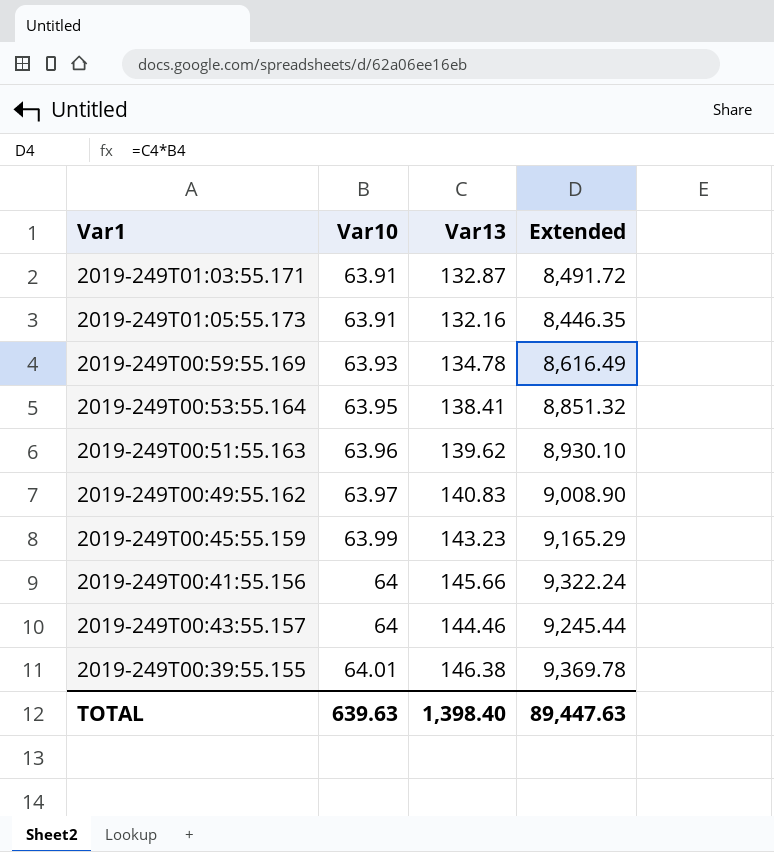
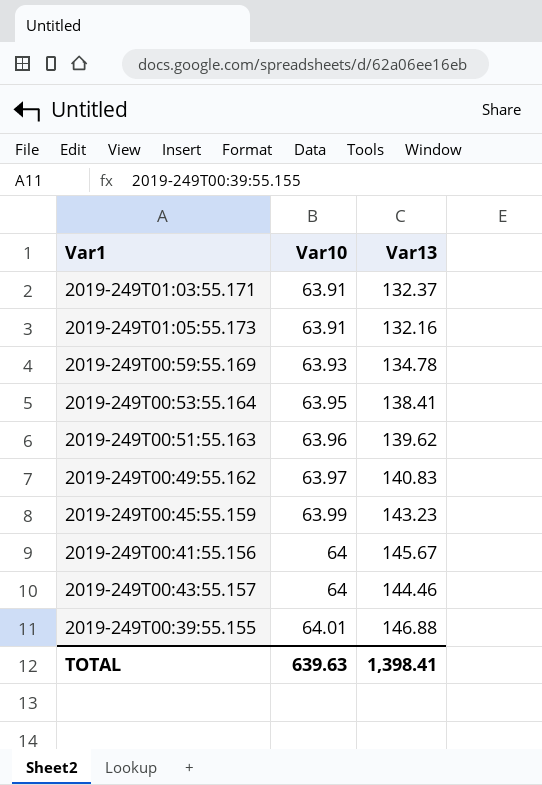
column Extended | formula: [Var10] * [Var13] -> none
2019-249T01:03:55.171 | Var13: 132.87 -> 132.37
2019-249T00:41:55.156 | Var13: 145.66 -> 145.67
2019-249T00:39:55.155 | Var13: 146.38 -> 146.88
TOTAL | Var13: 1,398.40 -> 1,398.41

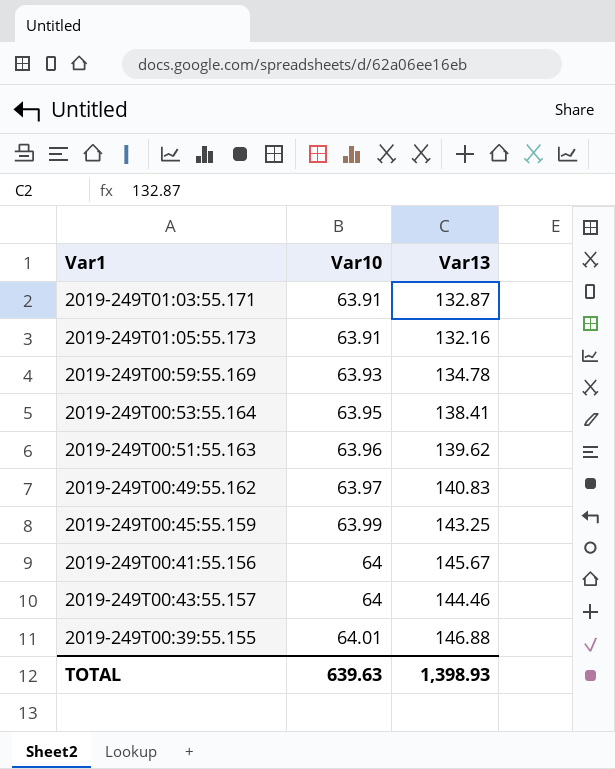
2019-249T01:03:55.171 | Var13: 132.37 -> 132.87
2019-249T00:45:55.159 | Var13: 143.23 -> 143.25
TOTAL | Var13: 1,398.41 -> 1,398.93

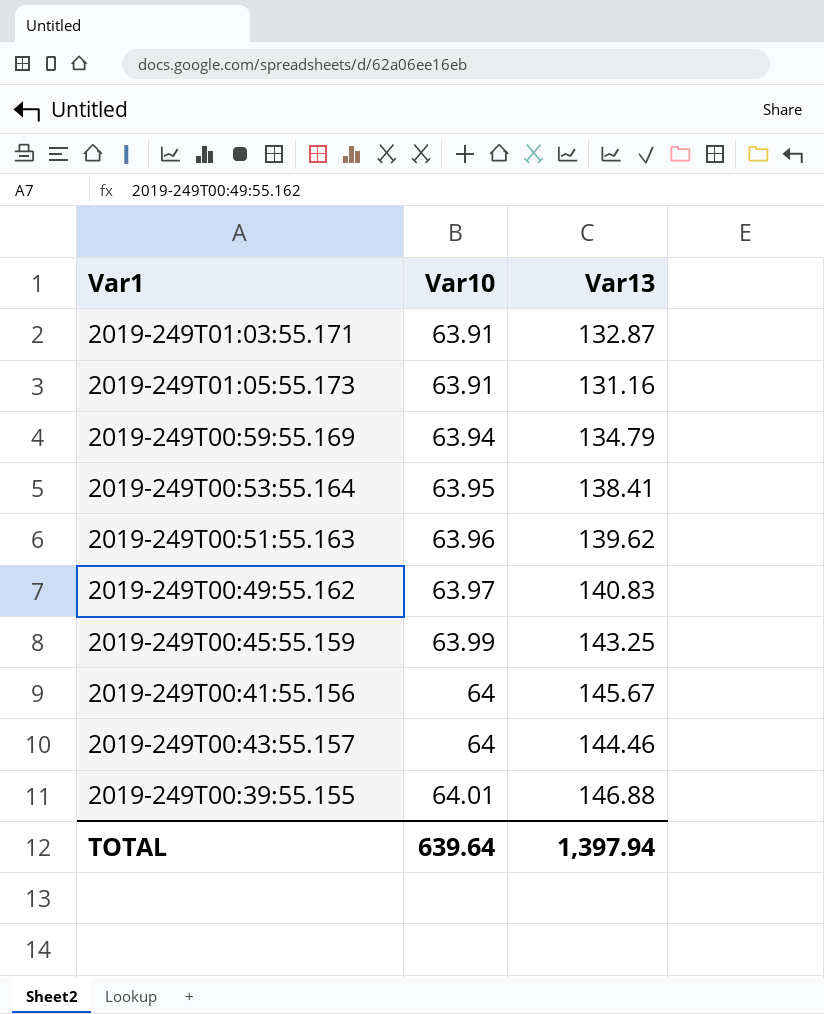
2019-249T01:05:55.173 | Var13: 132.16 -> 131.16
2019-249T00:59:55.169 | Var10: 63.93 -> 63.94
2019-249T00:59:55.169 | Var13: 134.78 -> 134.79
TOTAL | Var10: 639.63 -> 639.64
TOTAL | Var13: 1,398.93 -> 1,397.94

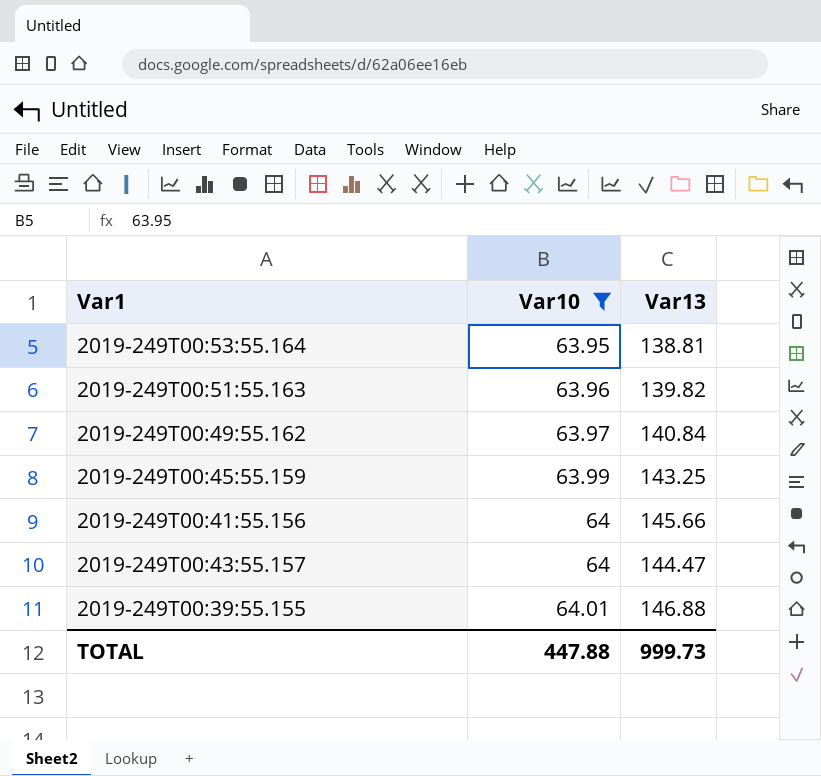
filter: none -> Var10 >= 63.95
2019-249T00:53:55.164 | Var13: 138.41 -> 138.81
2019-249T00:51:55.163 | Var13: 139.62 -> 139.82
2019-249T00:49:55.162 | Var13: 140.83 -> 140.84
2019-249T00:41:55.156 | Var13: 145.67 -> 145.66
2019-249T00:43:55.157 | Var13: 144.46 -> 144.47
TOTAL | Var10: 639.64 -> 447.88
TOTAL | Var13: 1,397.94 -> 999.73

